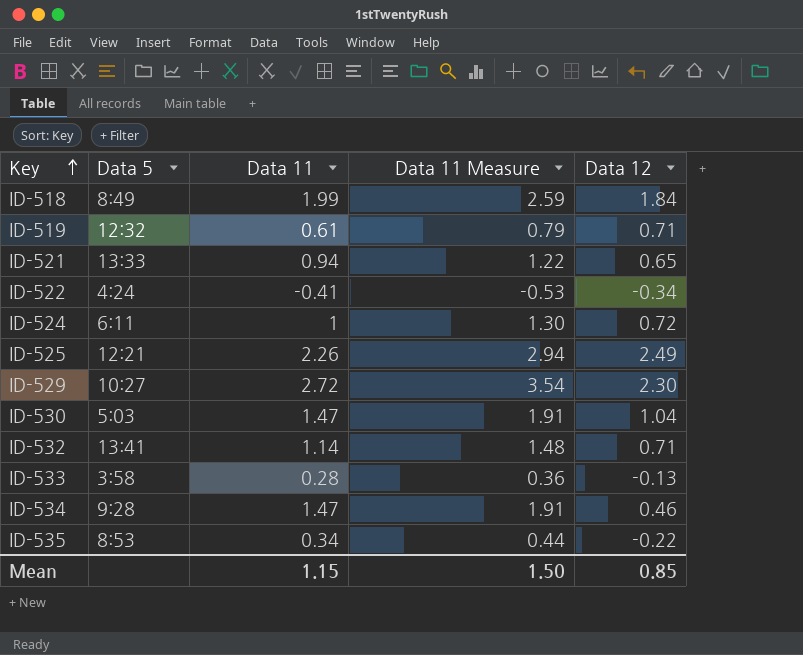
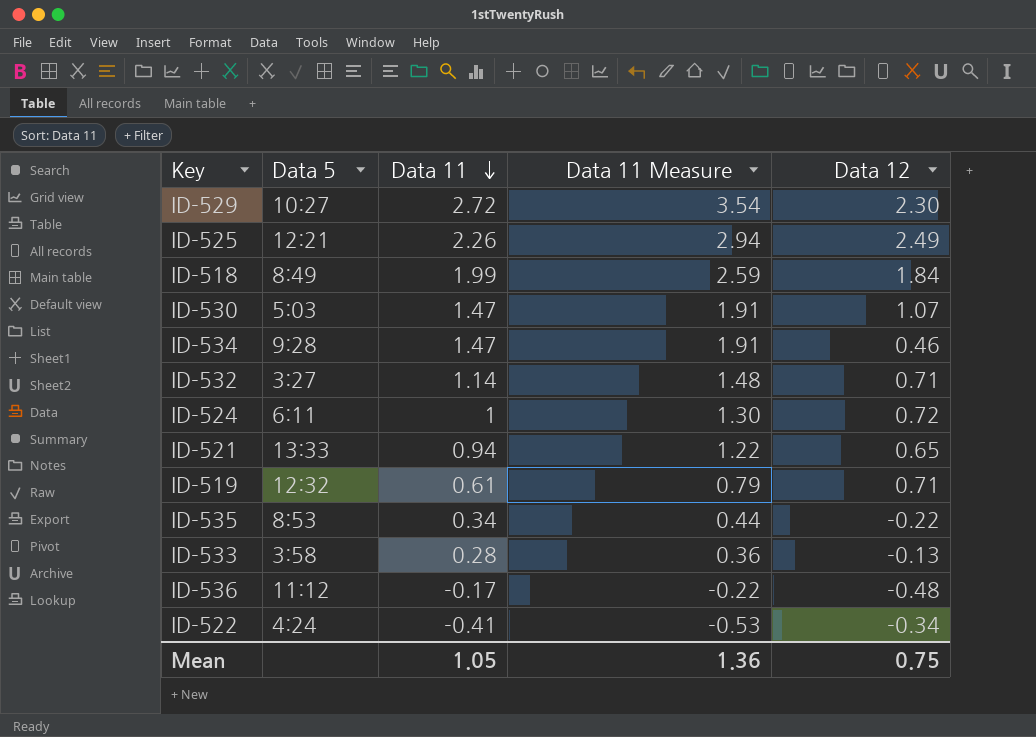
row order: Key ascending -> Data 11 descending
ID-530 | Data 12: 1.04 -> 1.07
ID-532 | Data 5: 13:41 -> 3:27
row ID-536: none -> 11:12 | -0.17 | -0.22 | -0.48
Mean | Data 11: 1.15 -> 1.05
Mean | Data 11 Measure: 1.50 -> 1.36
Mean | Data 12: 0.85 -> 0.75

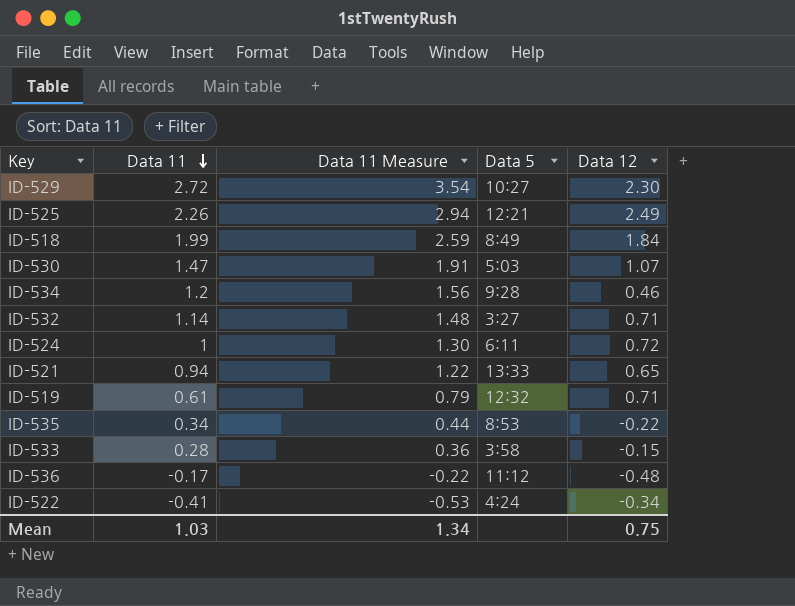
column Data 5 | position: 2 -> 4
ID-534 | Data 11: 1.47 -> 1.2
ID-534 | Data 11 Measure: 1.91 -> 1.56
ID-533 | Data 12: -0.13 -> -0.15
Mean | Data 11: 1.05 -> 1.03
Mean | Data 11 Measure: 1.36 -> 1.34

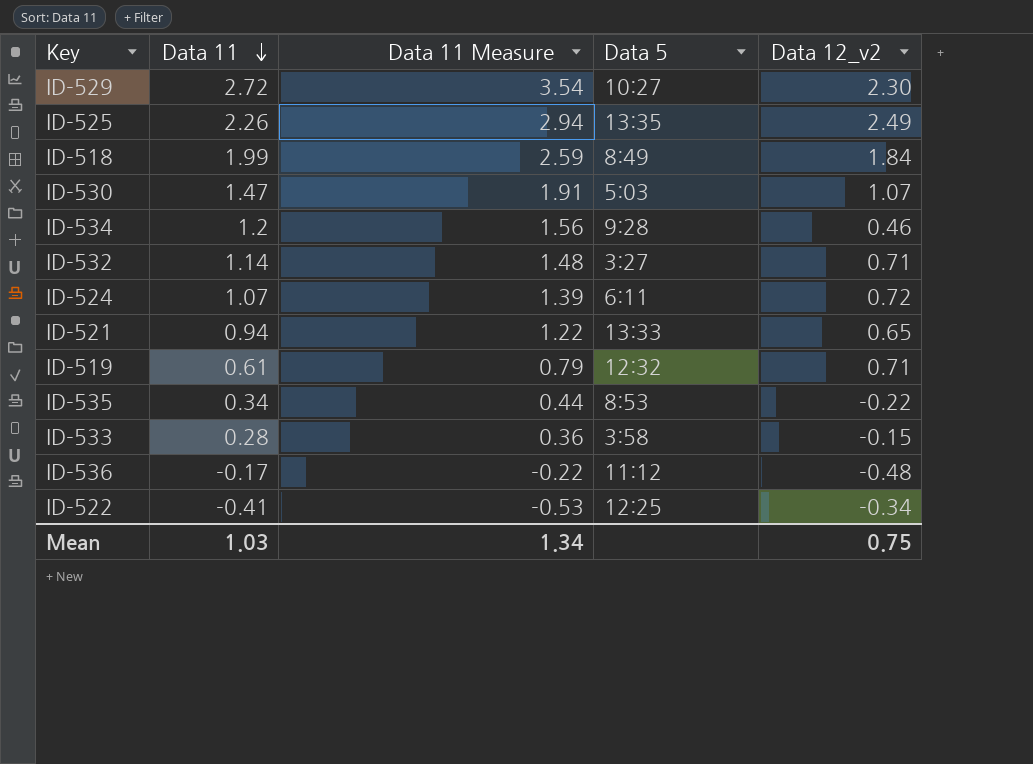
column name: Data 12 -> Data 12_v2
ID-525 | Data 5: 12:21 -> 13:35
ID-524 | Data 11: 1 -> 1.07
ID-524 | Data 11 Measure: 1.30 -> 1.39
ID-522 | Data 5: 4:24 -> 12:25

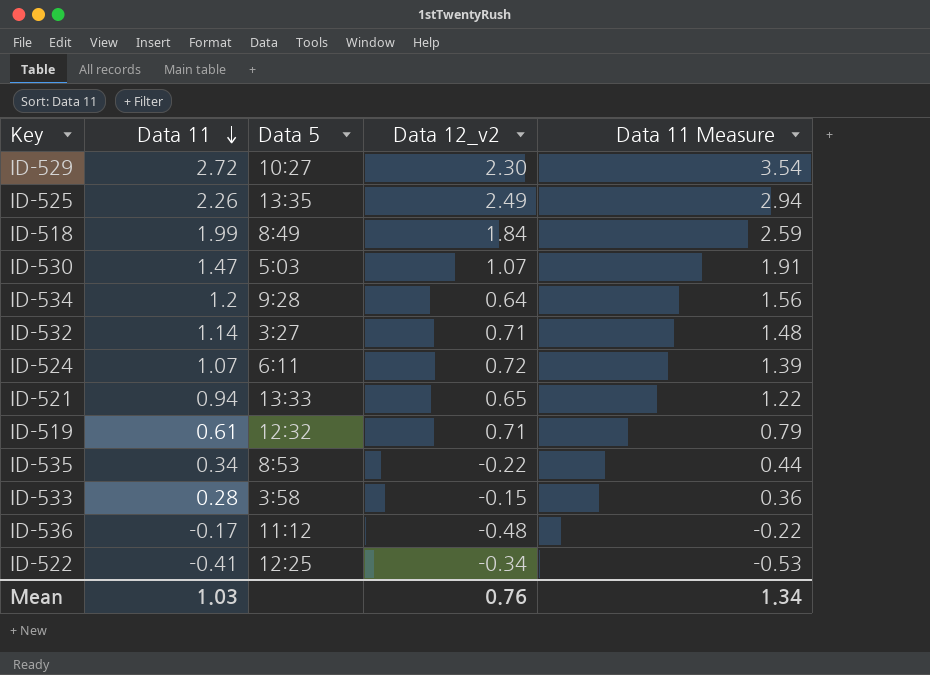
column Data 11 Measure | position: 3 -> 5
ID-534 | Data 12_v2: 0.46 -> 0.64
Mean | Data 12_v2: 0.75 -> 0.76

